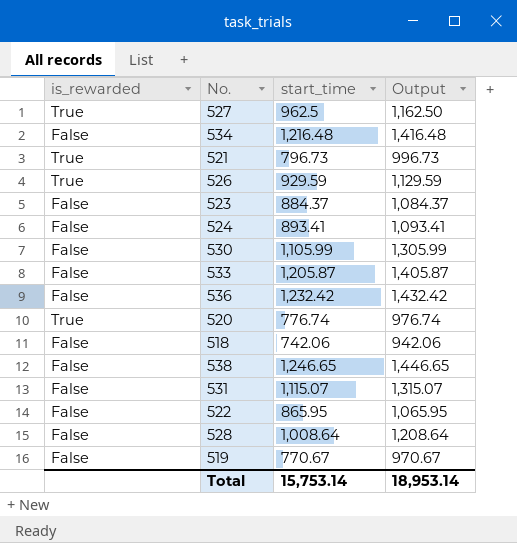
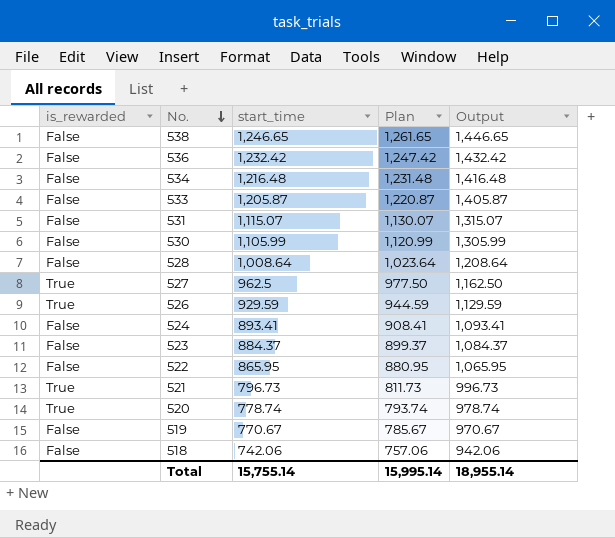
row order: none -> No. descending
column Plan | formula: none -> [start_time] + 15
520 | start_time: 776.74 -> 778.74
520 | Output: 976.74 -> 978.74
Total | start_time: 15,753.14 -> 15,755.14
Total | Output: 18,953.14 -> 18,955.14

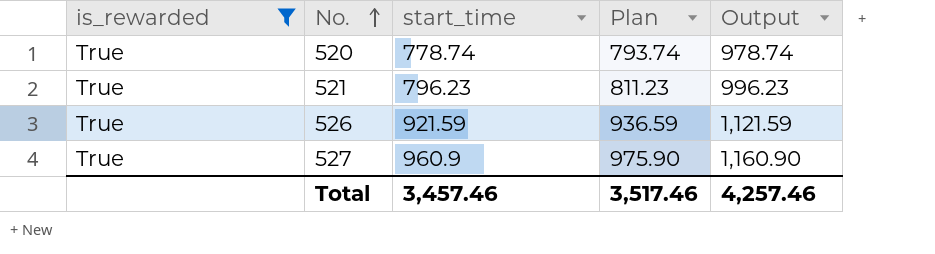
filter: none -> is_rewarded = True
row order: No. descending -> No. ascending
521 | start_time: 796.73 -> 796.23
521 | Plan: 811.73 -> 811.23
521 | Output: 996.73 -> 996.23
526 | start_time: 929.59 -> 921.59
526 | Plan: 944.59 -> 936.59
526 | Output: 1,129.59 -> 1,121.59
527 | start_time: 962.5 -> 960.9
527 | Plan: 977.50 -> 975.90
527 | Output: 1,162.50 -> 1,160.90
Total | start_time: 15,755.14 -> 3,457.46
Total | Plan: 15,995.14 -> 3,517.46
Total | Output: 18,955.14 -> 4,257.46

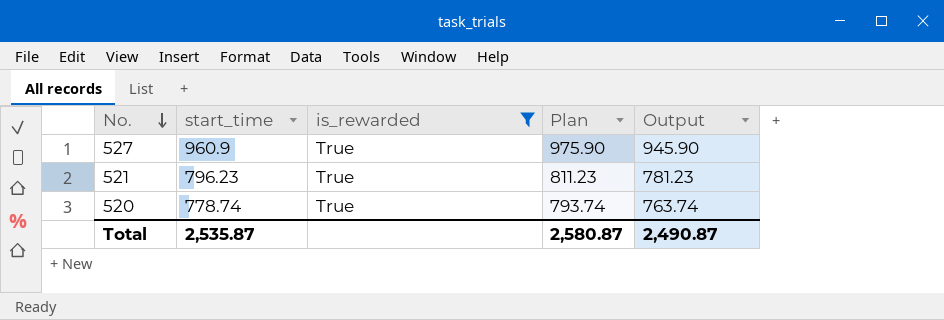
row order: No. ascending -> No. descending
column is_rewarded | position: 1 -> 3
column Output | formula: [start_time] + 200 -> [start_time] - 15
row 526: True | 921.59 | 936.59 | 1,121.59 -> none
Total | start_time: 3,457.46 -> 2,535.87
Total | Plan: 3,517.46 -> 2,580.87
Total | Output: 4,257.46 -> 2,490.87

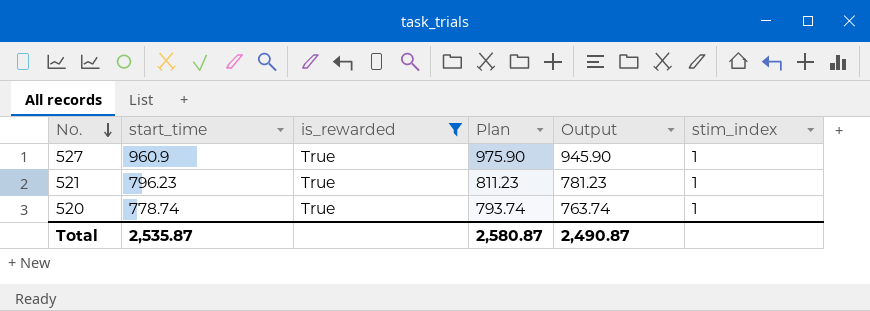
column stim_index | position: none -> 6

